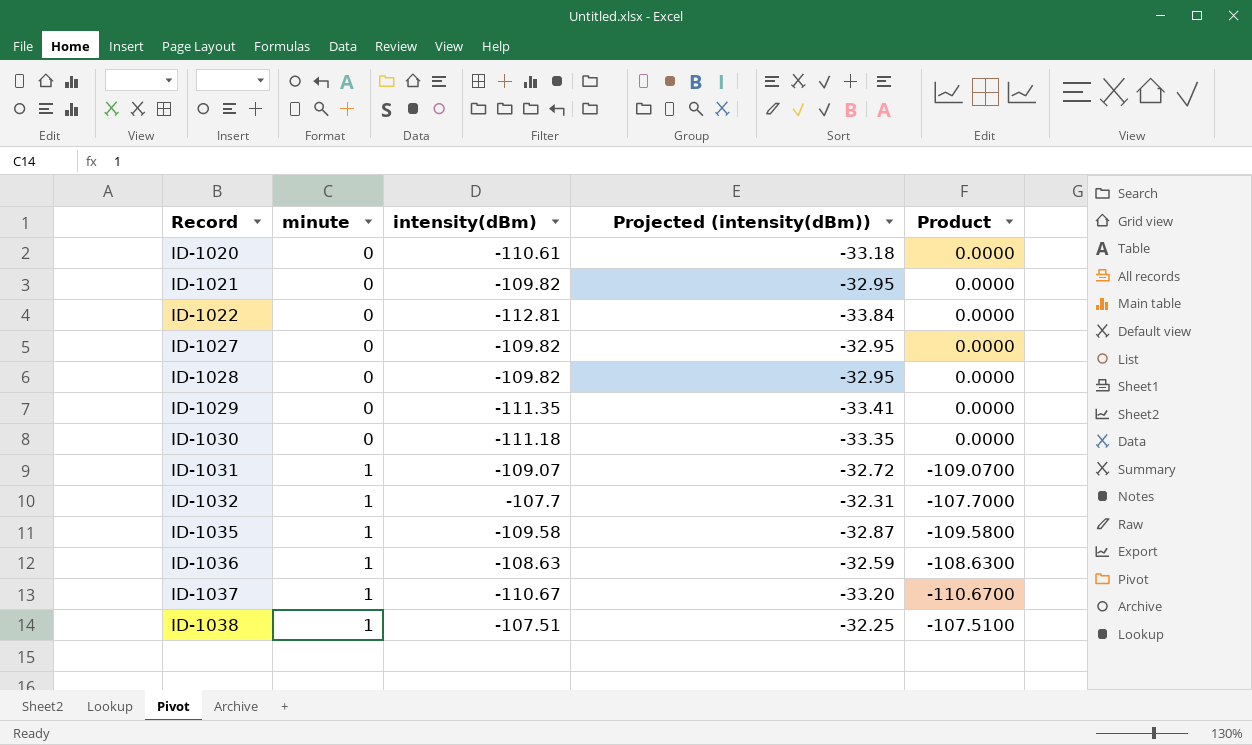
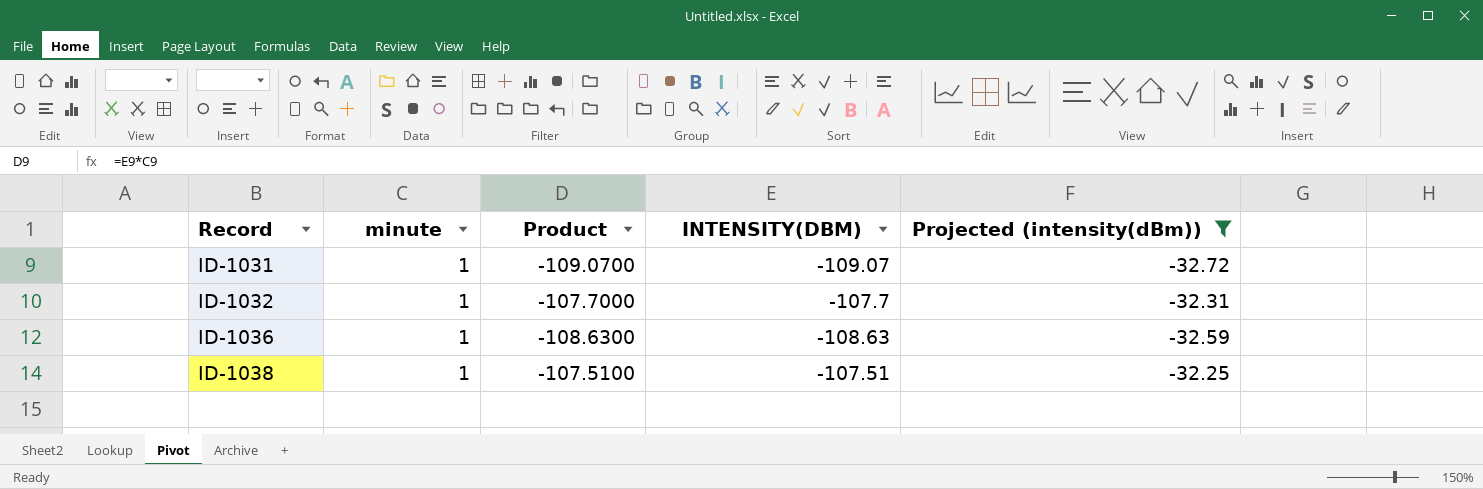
filter: none -> Projected (intensity(dBm)) >= -32.72
column Product | position: 5 -> 3
column name: intensity(dBm) -> INTENSITY(DBM)

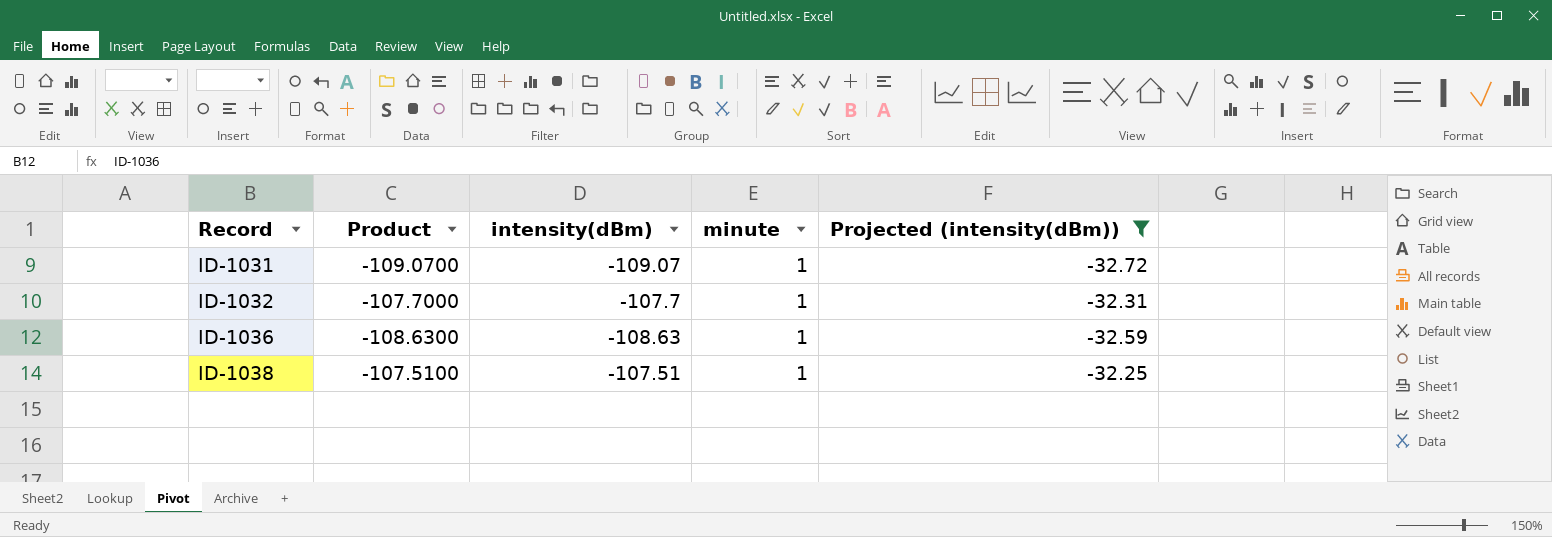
column name: INTENSITY(DBM) -> intensity(dBm)
column minute | position: 2 -> 4

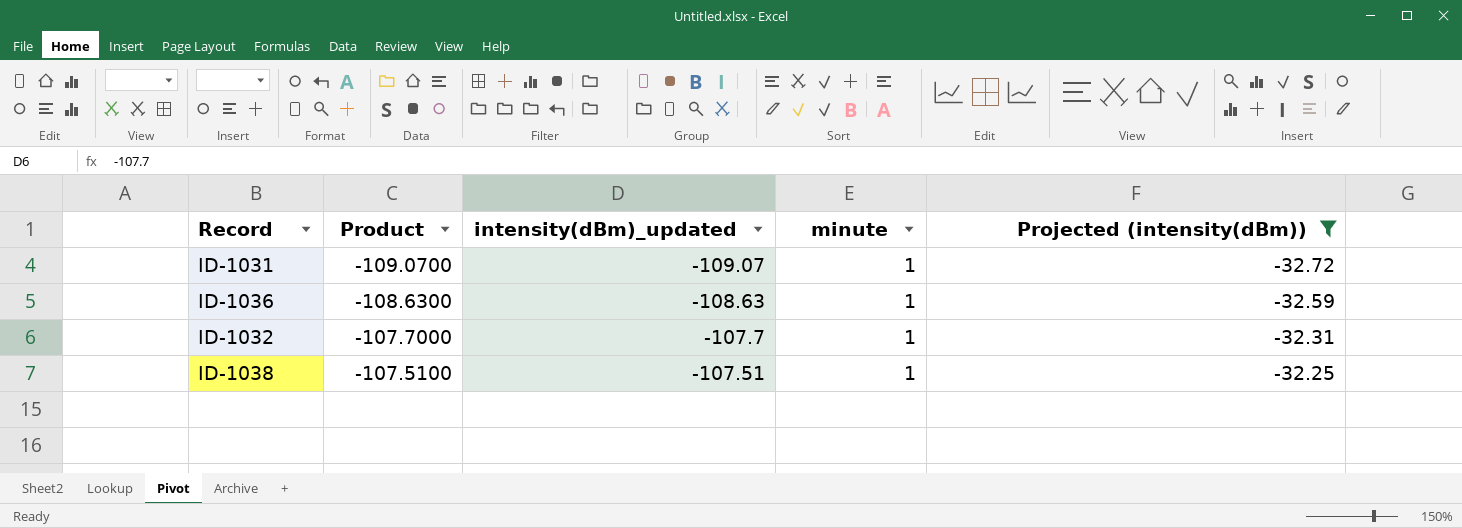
row order: Record ascending -> Product ascending
column name: intensity(dBm) -> intensity(dBm)_updated

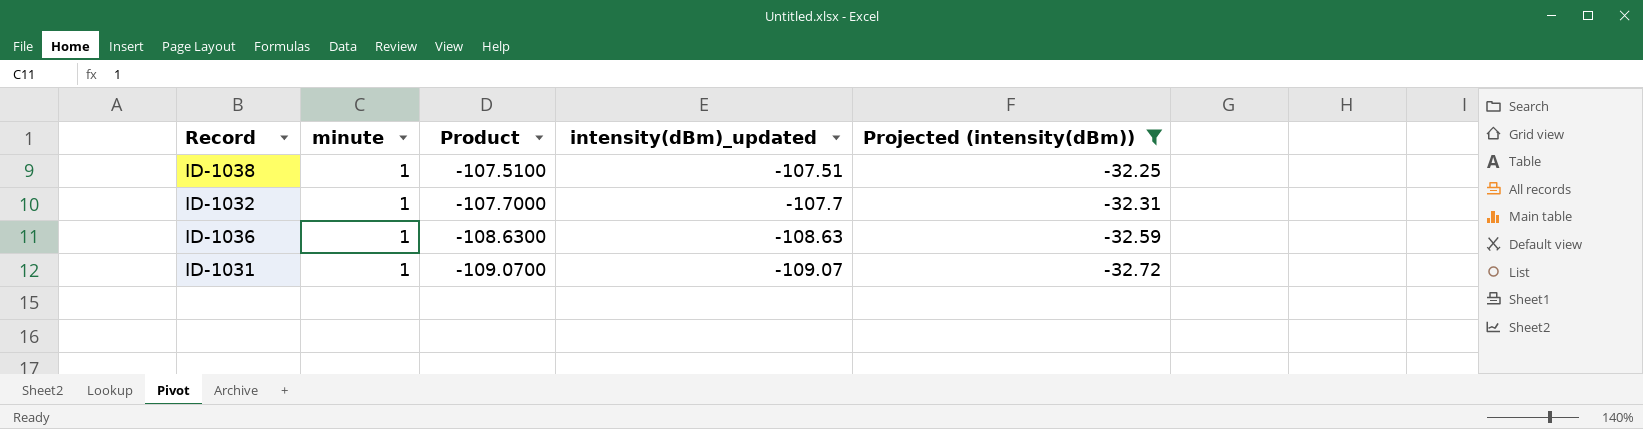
row order: Product ascending -> Product descending
column minute | position: 4 -> 2

